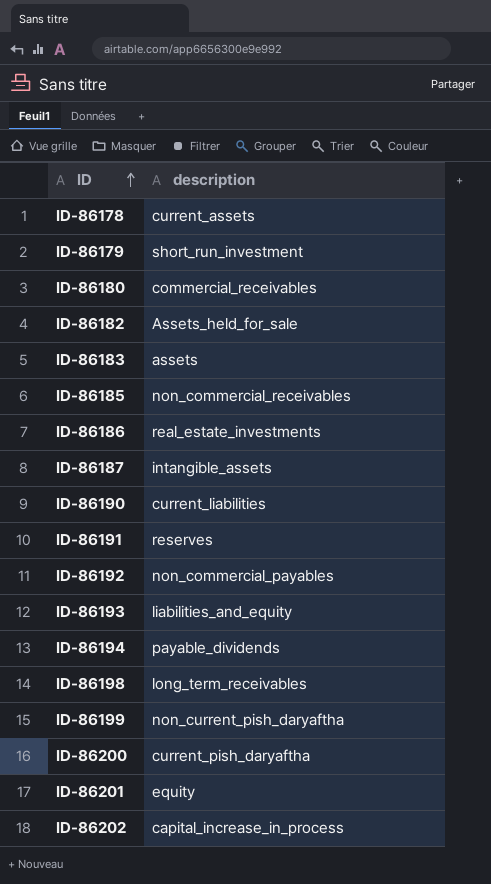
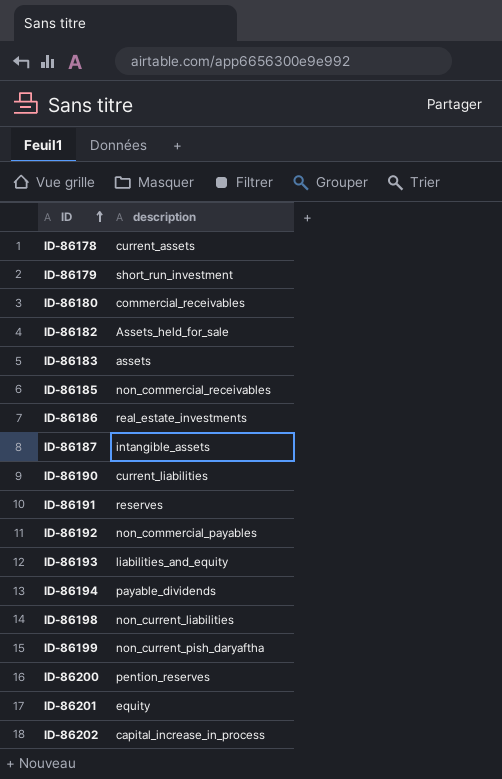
ID-86198 | description: long_term_receivables -> non_current_liabilities
ID-86200 | description: current_pish_daryaftha -> pention_reserves

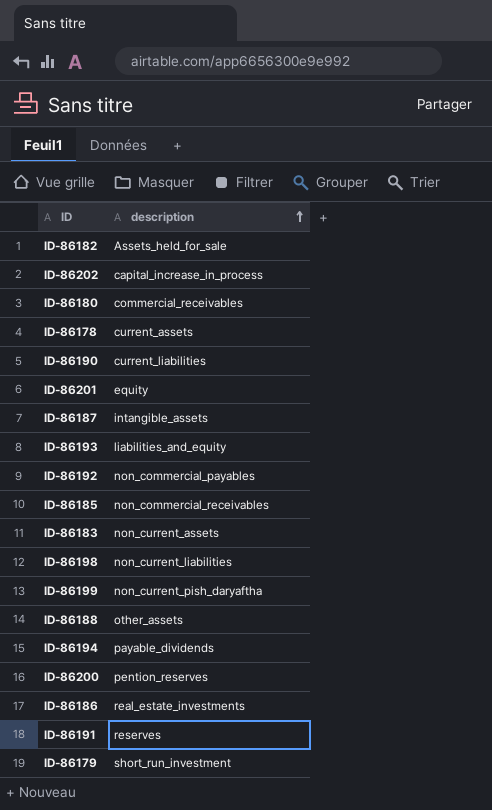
row order: ID ascending -> description ascending
ID-86183 | description: assets -> non_current_assets
row ID-86188: none -> other_assets

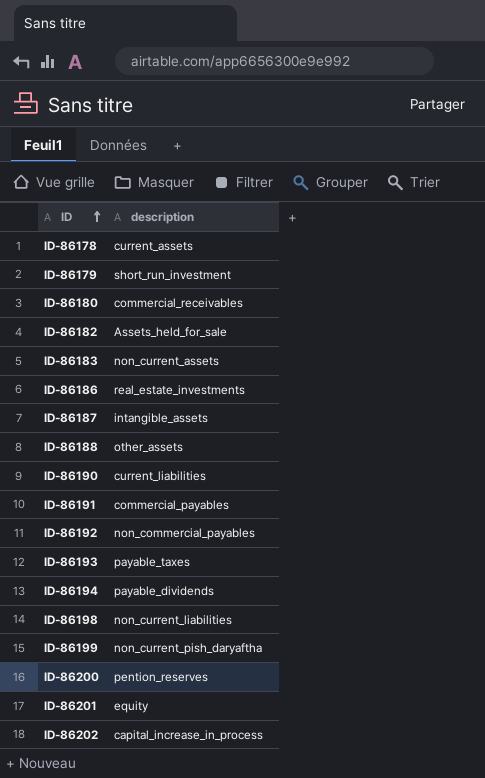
row order: description ascending -> ID ascending
row ID-86185: non_commercial_receivables -> none
ID-86191 | description: reserves -> commercial_payables
ID-86193 | description: liabilities_and_equity -> payable_taxes

